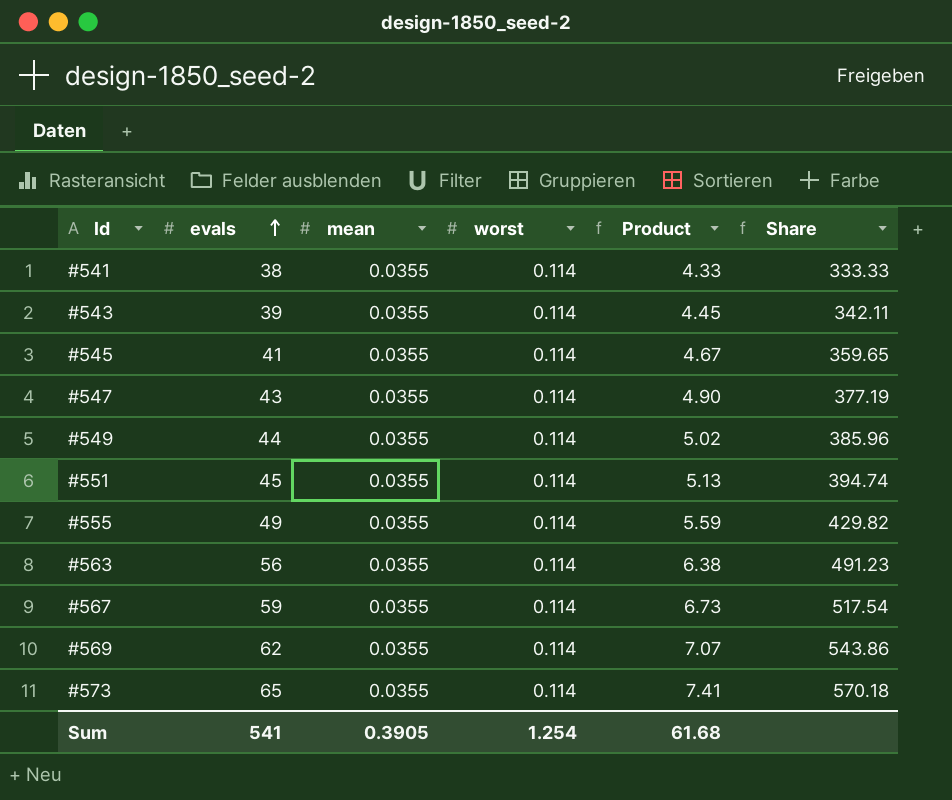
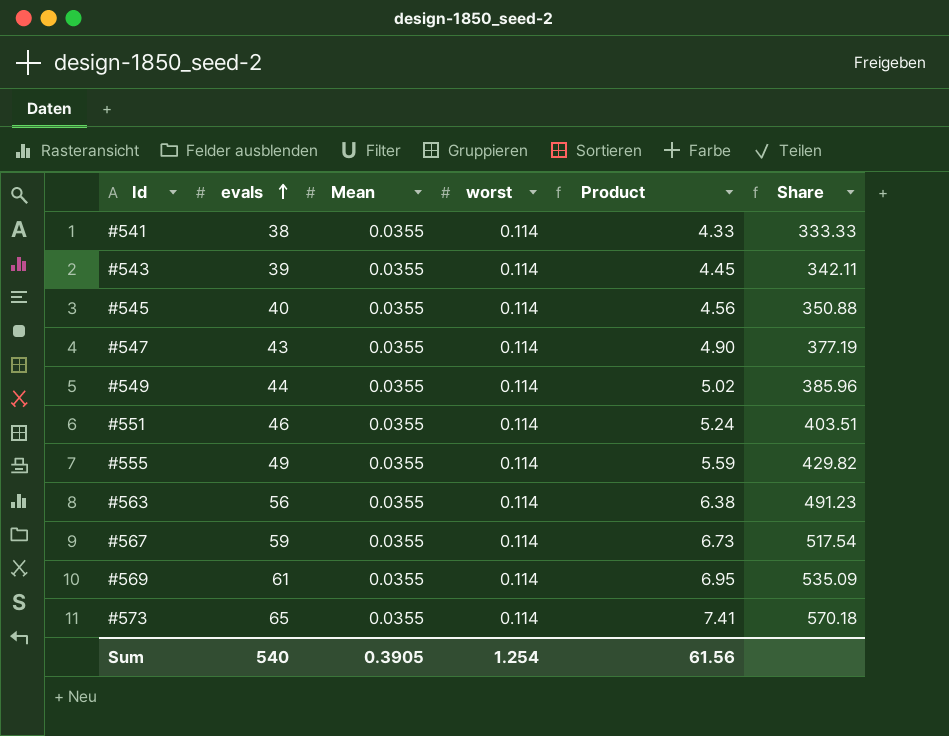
column name: mean -> Mean
#545 | evals: 41 -> 40
#545 | Product: 4.67 -> 4.56
#545 | Share: 359.65 -> 350.88
#551 | evals: 45 -> 46
#551 | Product: 5.13 -> 5.24
#551 | Share: 394.74 -> 403.51
#569 | evals: 62 -> 61
#569 | Product: 7.07 -> 6.95
#569 | Share: 543.86 -> 535.09
Sum | evals: 541 -> 540
Sum | Product: 61.68 -> 61.56

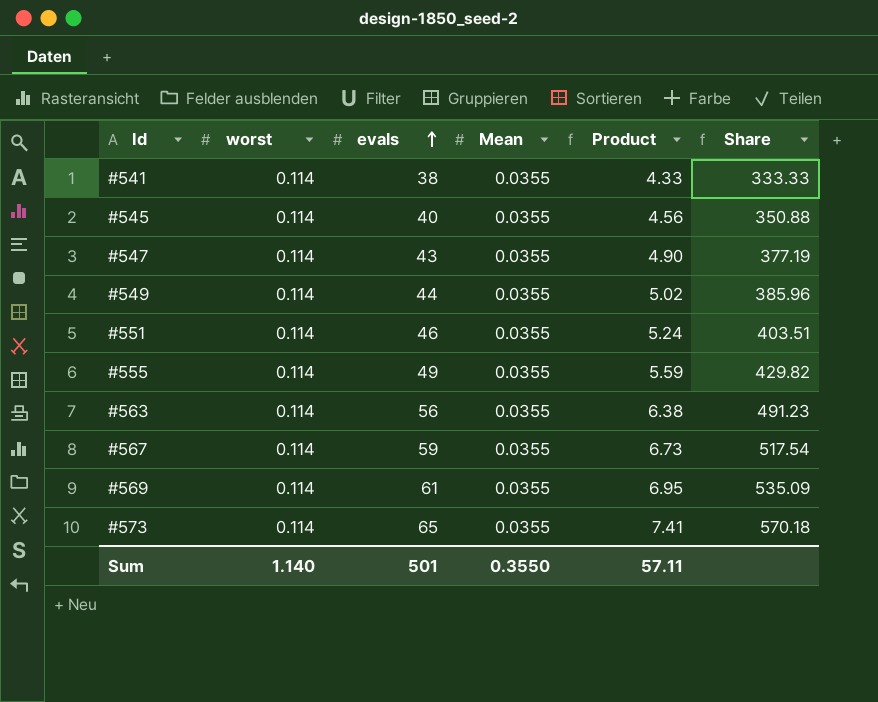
column worst | position: 4 -> 2
row #543: 39 | 0.0355 | 0.114 | 4.45 | 342.11 -> none
Sum | worst: 1.254 -> 1.140
Sum | evals: 540 -> 501
Sum | Mean: 0.3905 -> 0.3550
Sum | Product: 61.56 -> 57.11

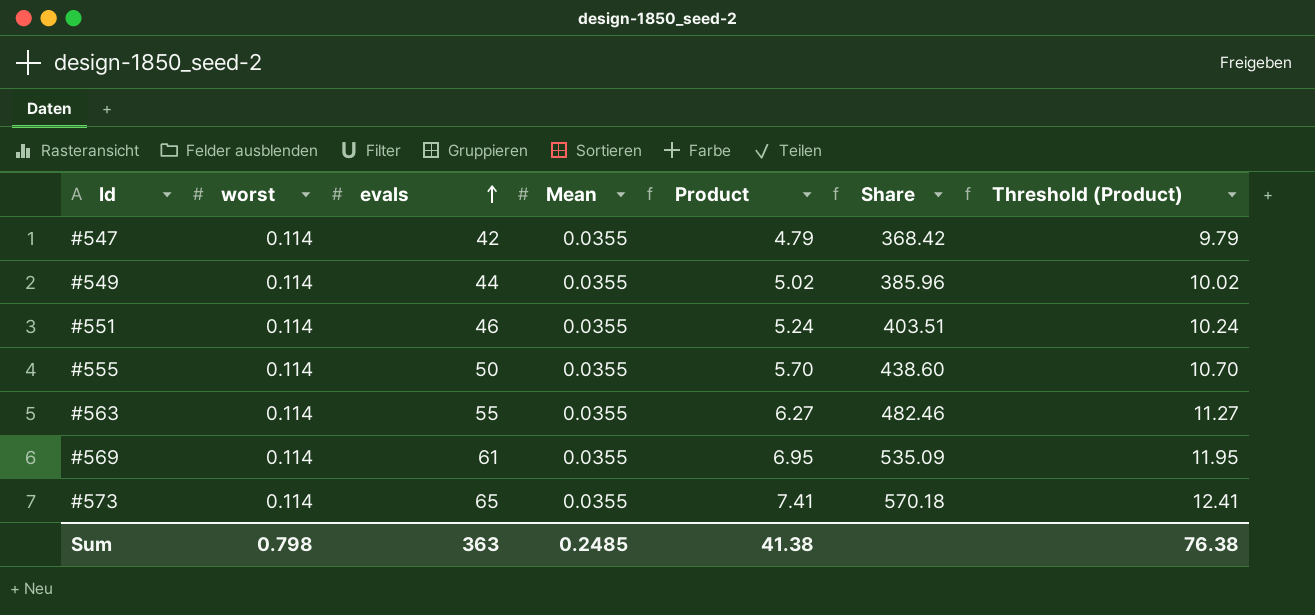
column Threshold (Product) | formula: none -> [Product] + 5
row #541: 0.114 | 38 | 0.0355 | 4.33 | 333.33 -> none
row #545: 0.114 | 40 | 0.0355 | 4.56 | 350.88 -> none
row #567: 0.114 | 59 | 0.0355 | 6.73 | 517.54 -> none
#547 | evals: 43 -> 42
#547 | Product: 4.90 -> 4.79
#547 | Share: 377.19 -> 368.42
#555 | evals: 49 -> 50
#555 | Product: 5.59 -> 5.70
#555 | Share: 429.82 -> 438.60
#563 | evals: 56 -> 55
#563 | Product: 6.38 -> 6.27
#563 | Share: 491.23 -> 482.46
Sum | worst: 1.140 -> 0.798
Sum | evals: 501 -> 363
Sum | Mean: 0.3550 -> 0.2485
Sum | Product: 57.11 -> 41.38

